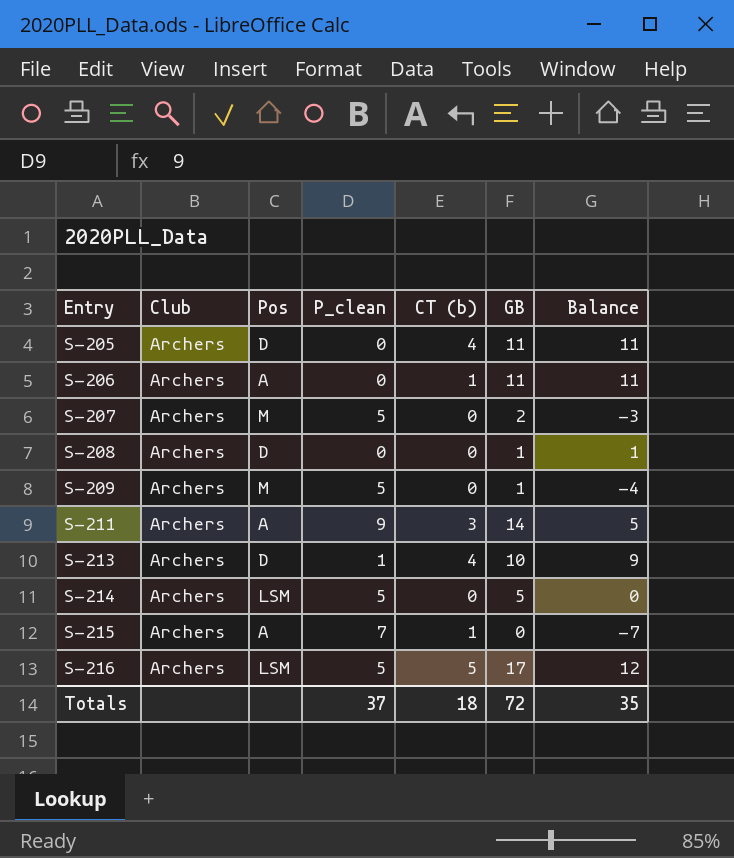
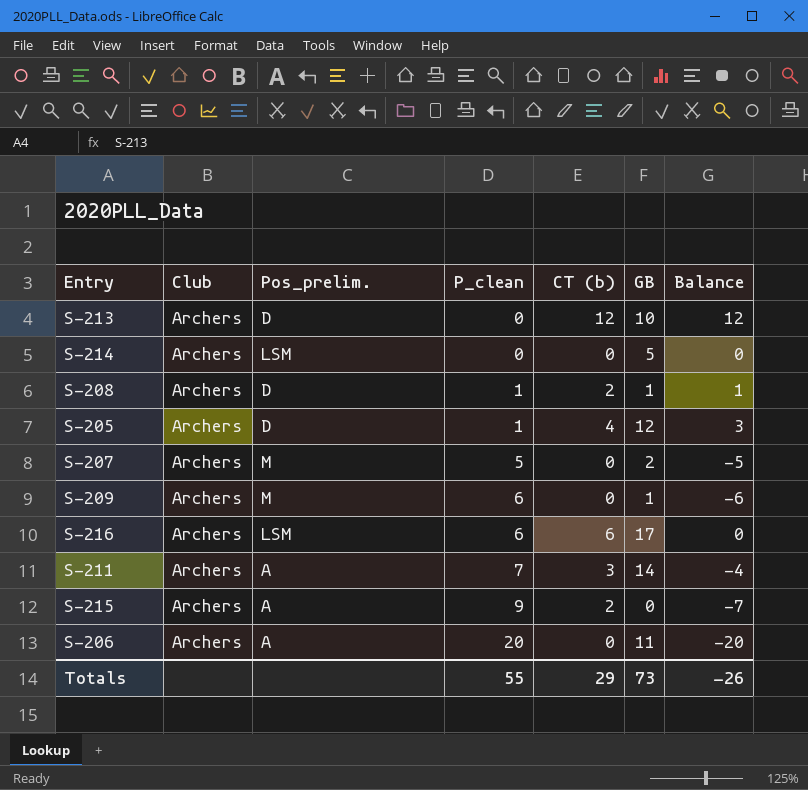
row order: Entry ascending -> P_clean ascending
column name: Pos -> Pos_prelim.
column Balance | formula: [GB] - [P_clean] -> [CT (b)] - [P_clean]
S-213 | P_clean: 1 -> 0
S-213 | CT (b): 4 -> 12
S-214 | P_clean: 5 -> 0
S-208 | P_clean: 0 -> 1
S-208 | CT (b): 0 -> 2
S-205 | P_clean: 0 -> 1
S-205 | GB: 11 -> 12
S-209 | P_clean: 5 -> 6
S-216 | P_clean: 5 -> 6
S-216 | CT (b): 5 -> 6
S-211 | P_clean: 9 -> 7
S-215 | P_clean: 7 -> 9
S-215 | CT (b): 1 -> 2
S-206 | P_clean: 0 -> 20
S-206 | CT (b): 1 -> 0
Totals | P_clean: 37 -> 55
Totals | CT (b): 18 -> 29
Totals | GB: 72 -> 73
Totals | Balance: 35 -> -26

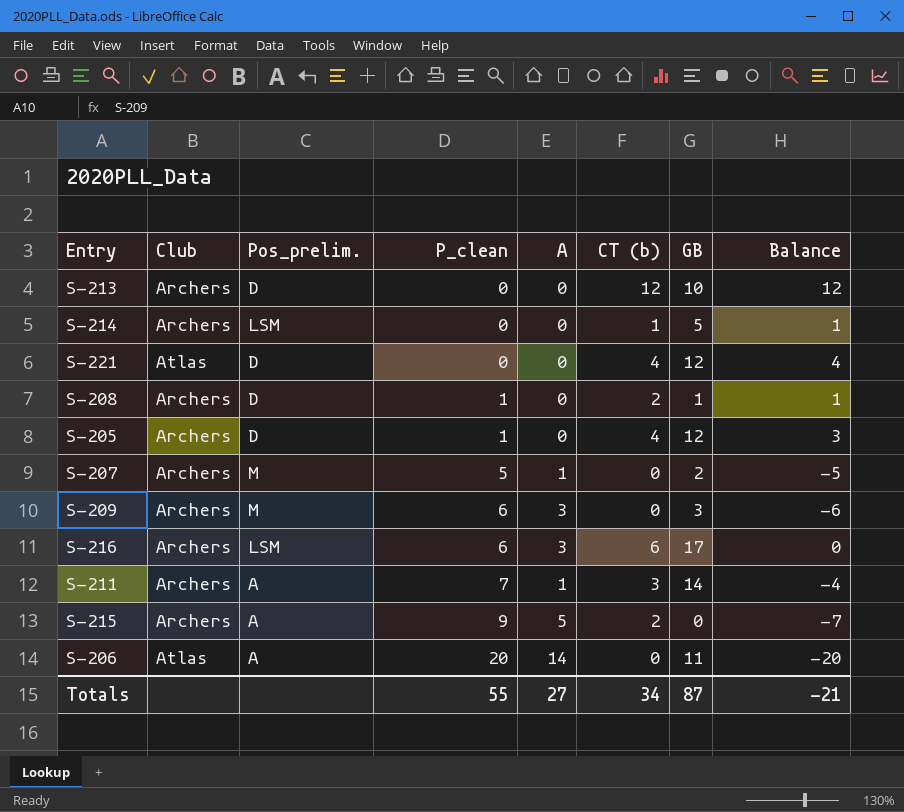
column A | position: none -> 5
S-214 | CT (b): 0 -> 1
S-214 | Balance: 0 -> 1
row S-221: none -> Atlas | D | 0 | 0 | 4 | 12 | 4
S-209 | GB: 1 -> 3
S-206 | Club: Archers -> Atlas
Totals | CT (b): 29 -> 34
Totals | GB: 73 -> 87
Totals | Balance: -26 -> -21

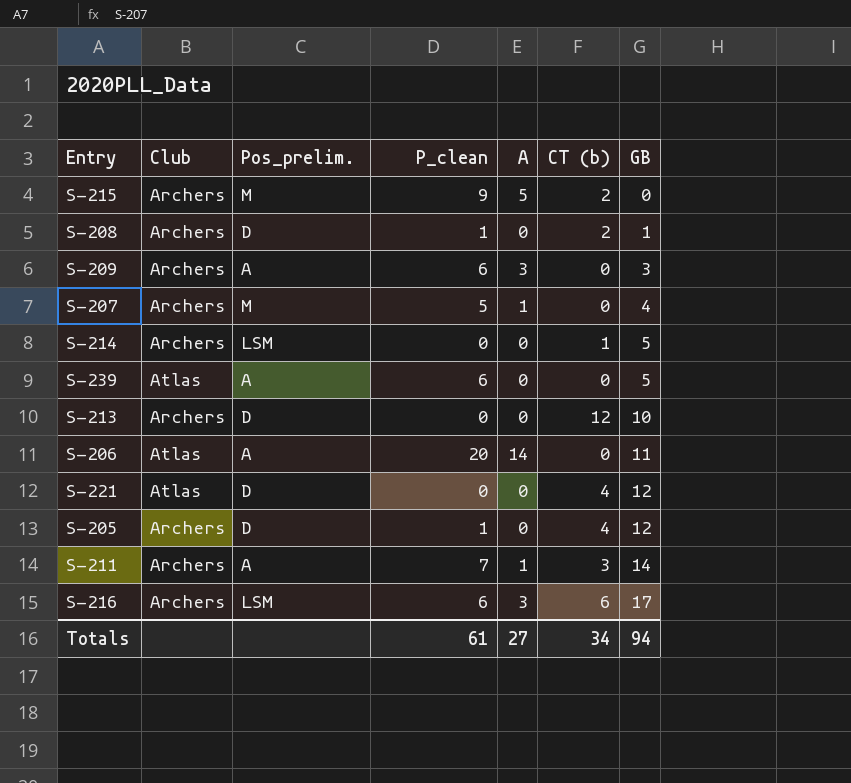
row order: P_clean ascending -> GB ascending
column Balance | formula: [CT (b)] - [P_clean] -> none
S-215 | Pos_prelim.: A -> M
S-209 | Pos_prelim.: M -> A
S-207 | GB: 2 -> 4
row S-239: none -> Atlas | A | 6 | 0 | 0 | 5
Totals | P_clean: 55 -> 61
Totals | GB: 87 -> 94

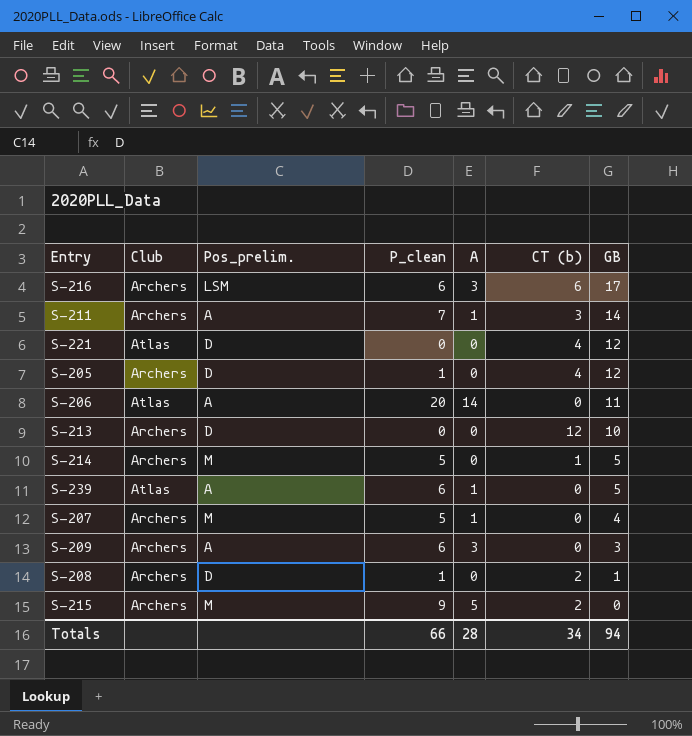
row order: GB ascending -> GB descending
S-214 | Pos_prelim.: LSM -> M
S-214 | P_clean: 0 -> 5
S-239 | A: 0 -> 1
Totals | P_clean: 61 -> 66
Totals | A: 27 -> 28

